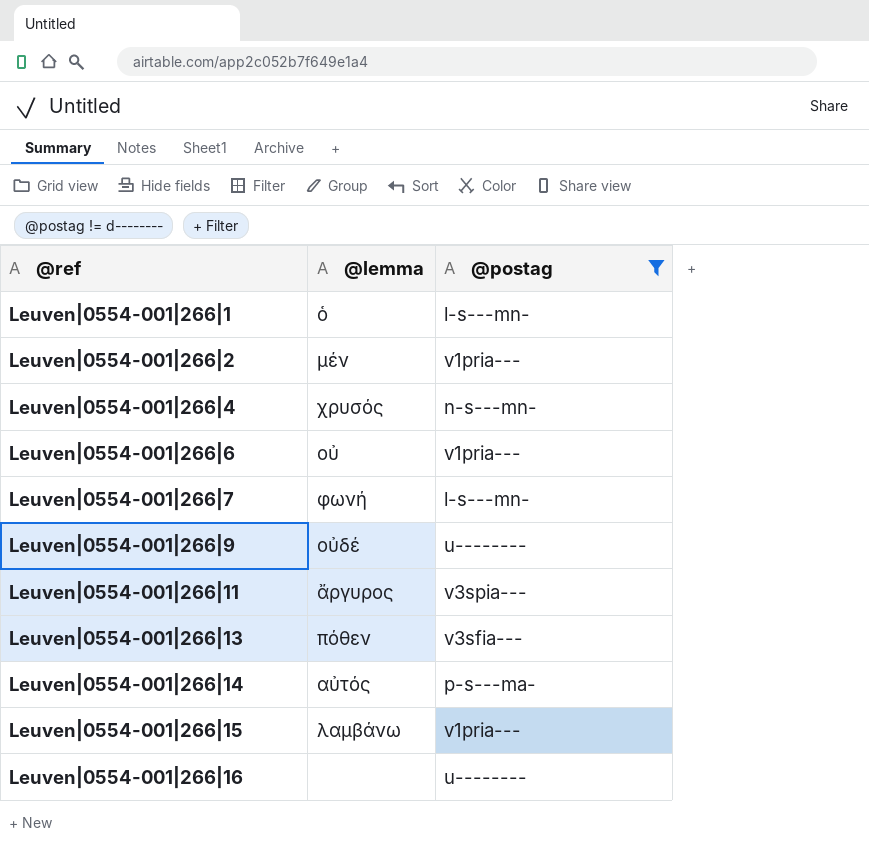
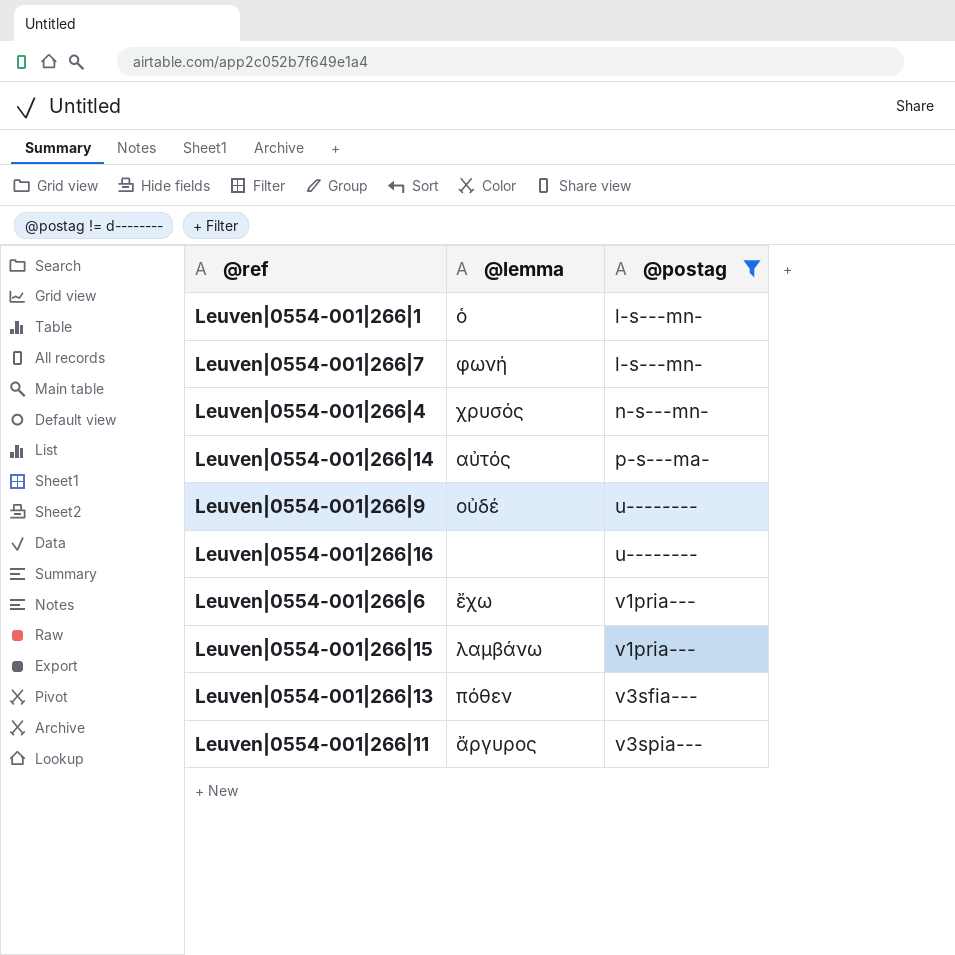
row order: @ref ascending -> @postag ascending
row Leuven|0554-001|266|2: μέν | v1pria--- -> none
Leuven|0554-001|266|6 | @lemma: οὐ -> ἔχω

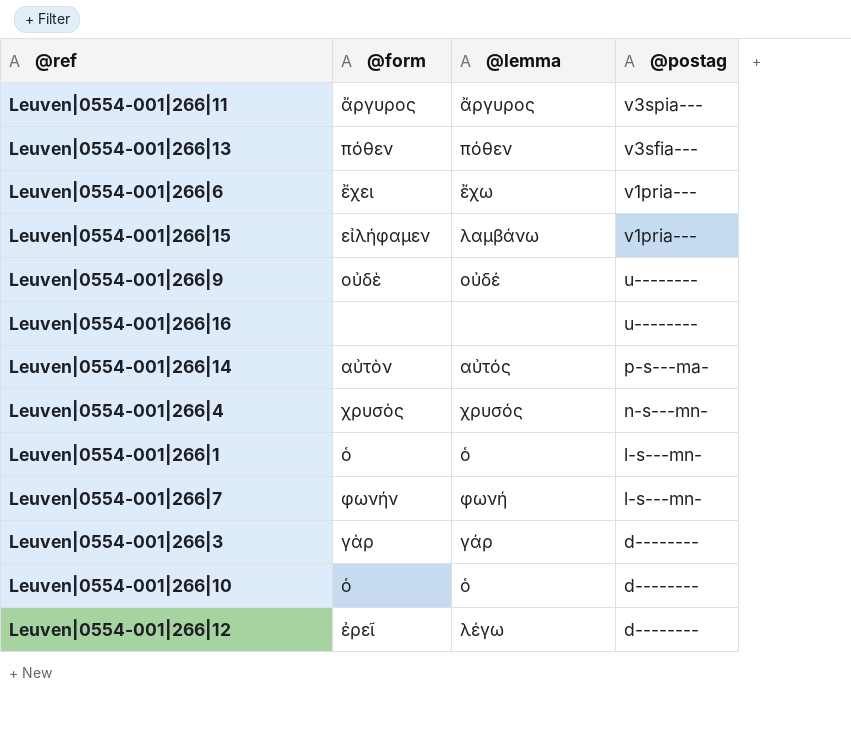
filter: @postag != d-------- -> none
row order: @postag ascending -> @postag descending
column @form | position: none -> 2

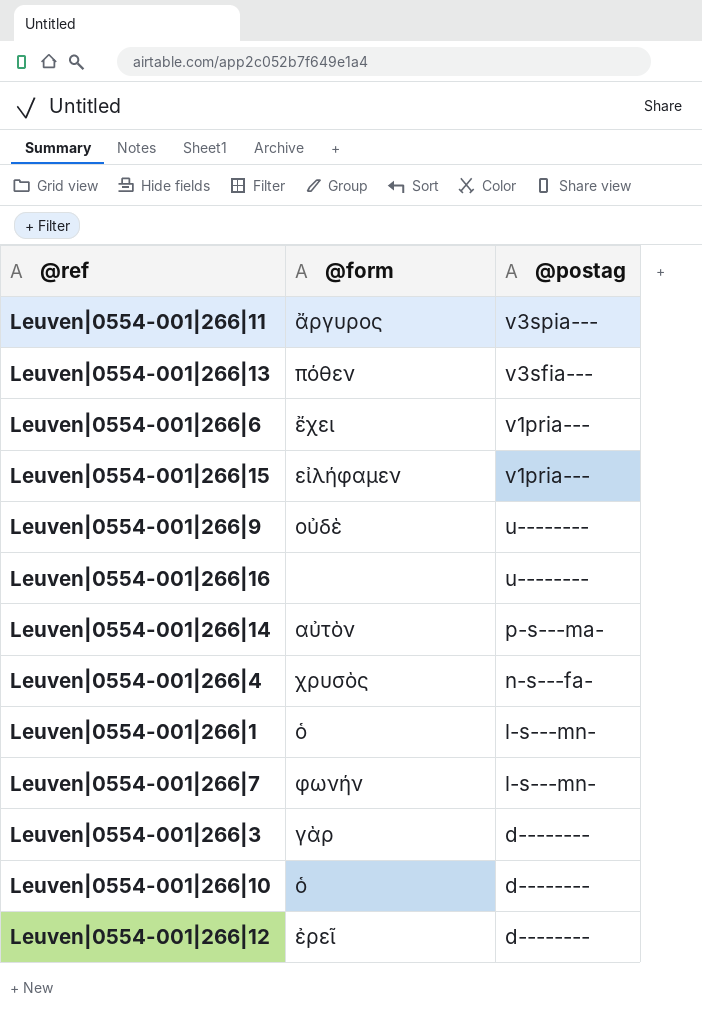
column @lemma | position: 3 -> none
Leuven|0554-001|266|4 | @postag: n-s---mn- -> n-s---fa-

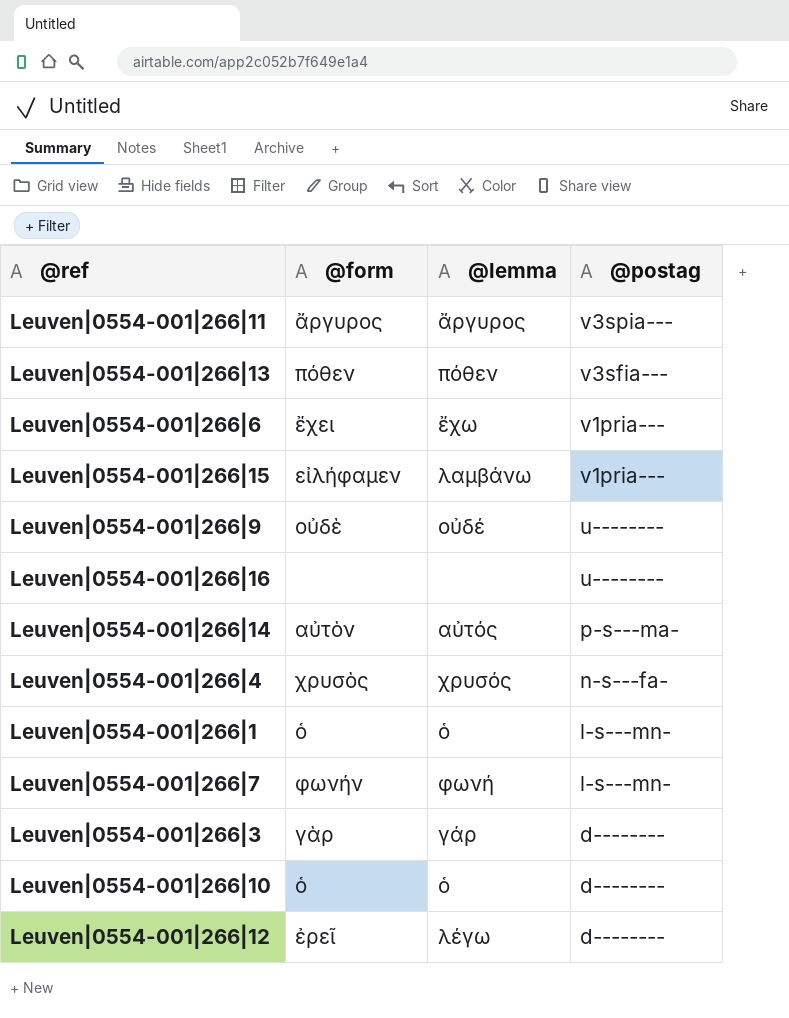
column @lemma | position: none -> 3

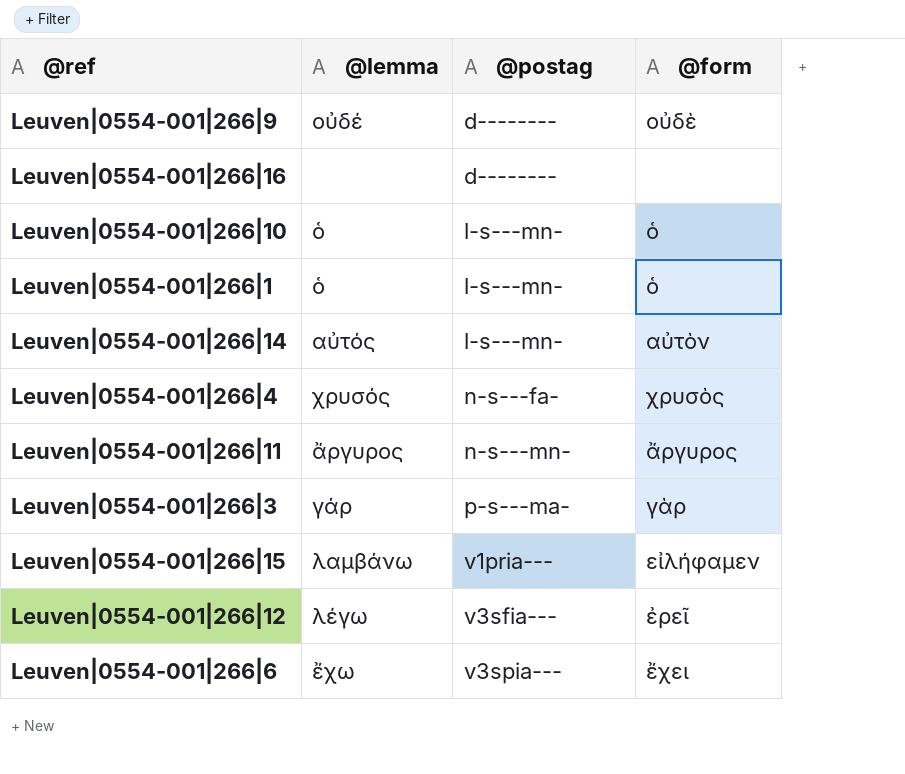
row order: @postag descending -> @postag ascending
column @form | position: 2 -> 4
row Leuven|0554-001|266|13: πόθεν | πόθεν | v3sfia--- -> none
row Leuven|0554-001|266|7: φωνήν | φωνή | l-s---mn- -> none
Leuven|0554-001|266|9 | @postag: u-------- -> d--------
Leuven|0554-001|266|16 | @postag: u-------- -> d--------
Leuven|0554-001|266|10 | @postag: d-------- -> l-s---mn-
Leuven|0554-001|266|14 | @postag: p-s---ma- -> l-s---mn-
Leuven|0554-001|266|11 | @postag: v3spia--- -> n-s---mn-
Leuven|0554-001|266|3 | @postag: d-------- -> p-s---ma-
Leuven|0554-001|266|12 | @postag: d-------- -> v3sfia---
Leuven|0554-001|266|6 | @postag: v1pria--- -> v3spia---

